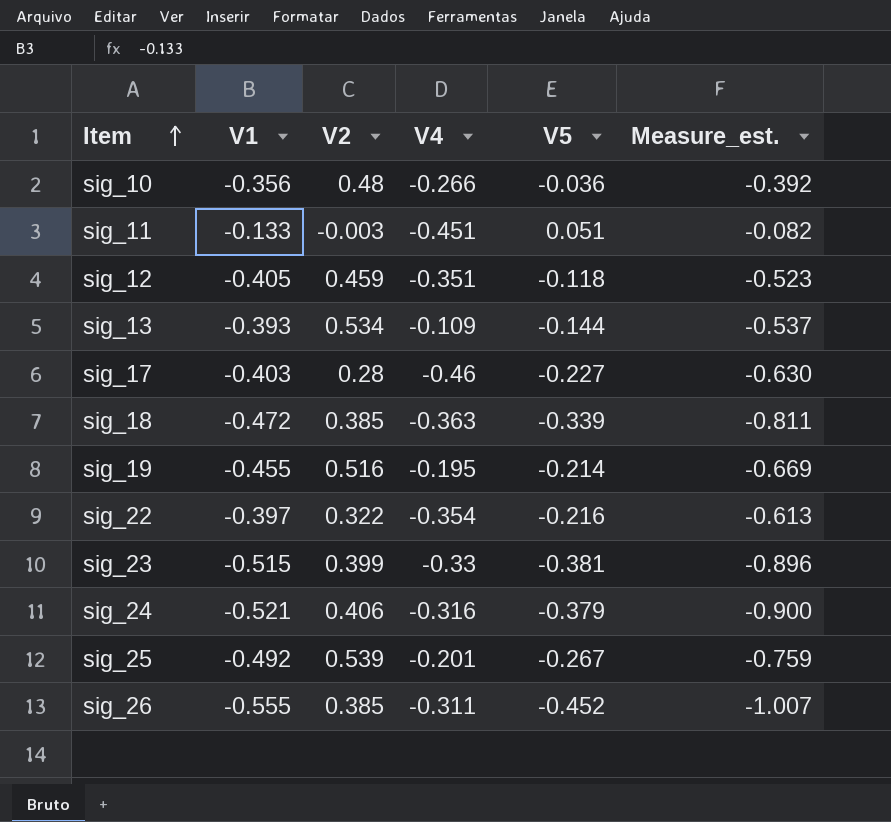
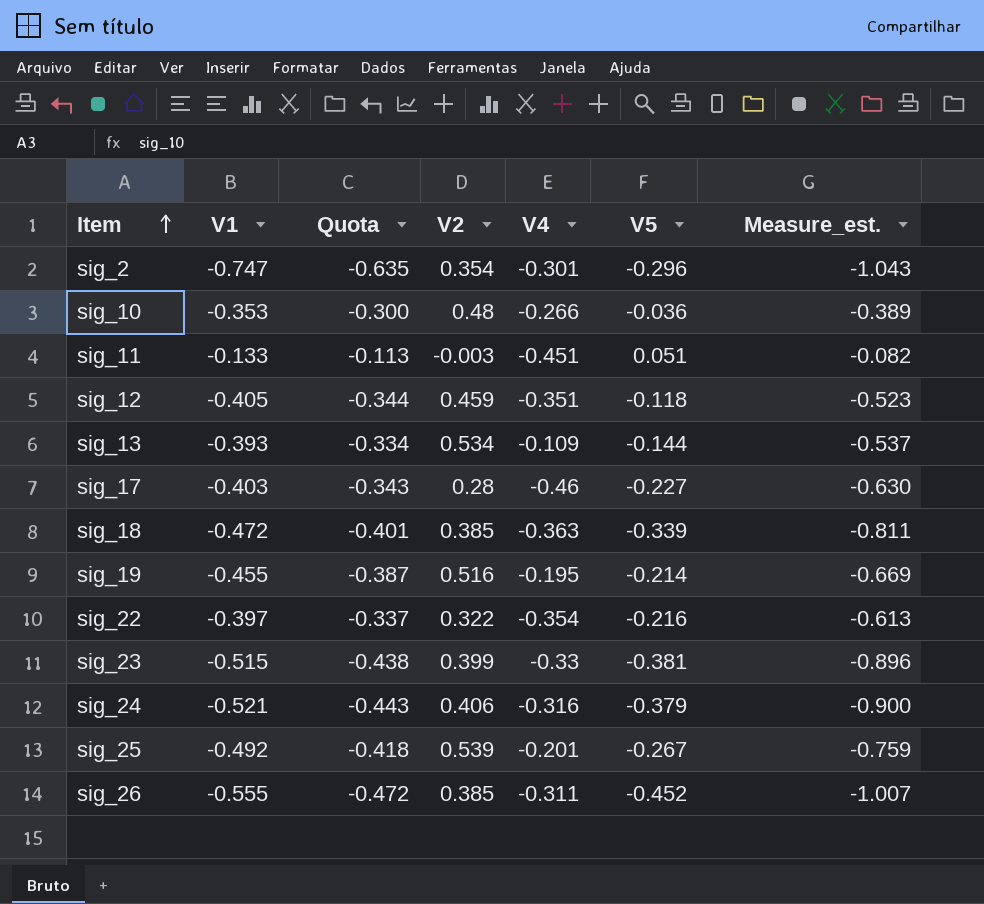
column Quota | formula: none -> [V1] * 0.85
row sig_2: none -> -0.747 | -0.635 | 0.354 | -0.301 | -0.296 | -1.043
sig_10 | V1: -0.356 -> -0.353
sig_10 | Measure_est.: -0.392 -> -0.389

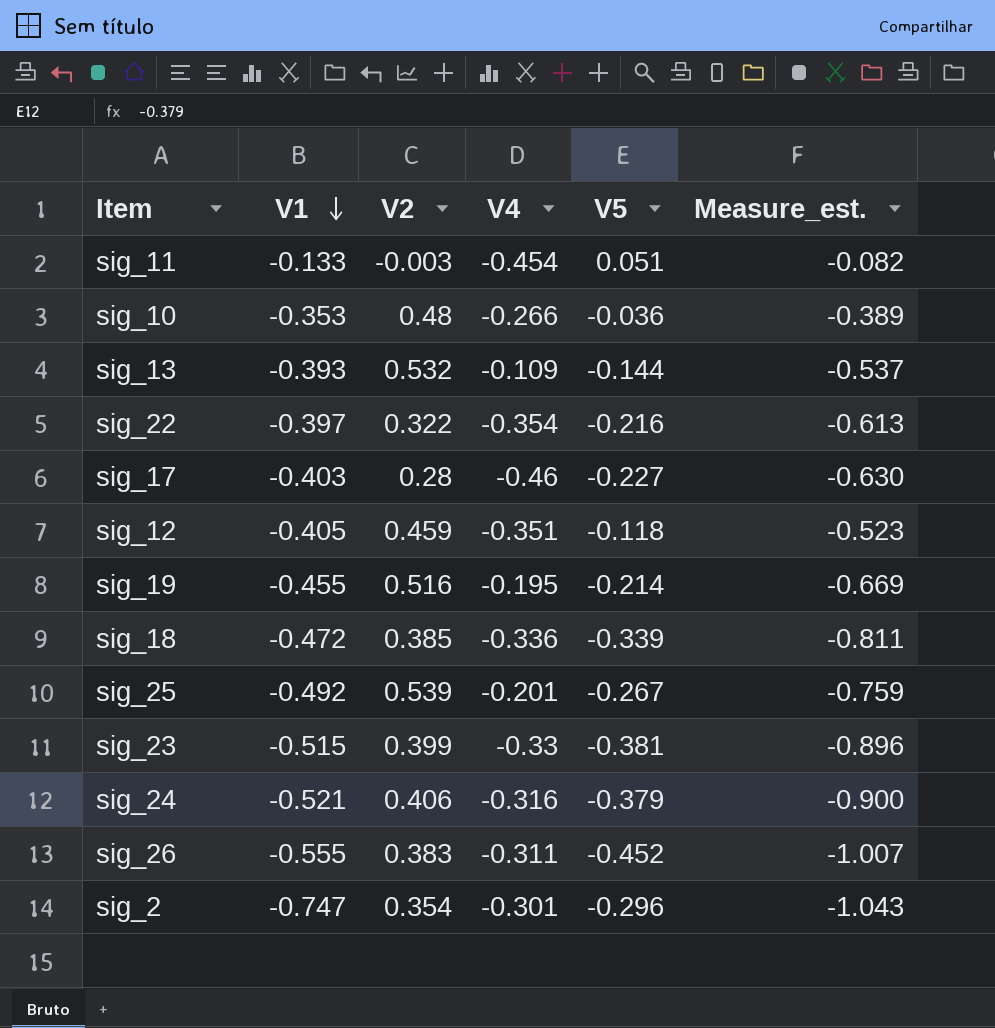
row order: Item ascending -> V1 descending
column Quota | formula: [V1] * 0.85 -> none
sig_11 | V4: -0.451 -> -0.454
sig_13 | V2: 0.534 -> 0.532
sig_18 | V4: -0.363 -> -0.336
sig_26 | V2: 0.385 -> 0.383

